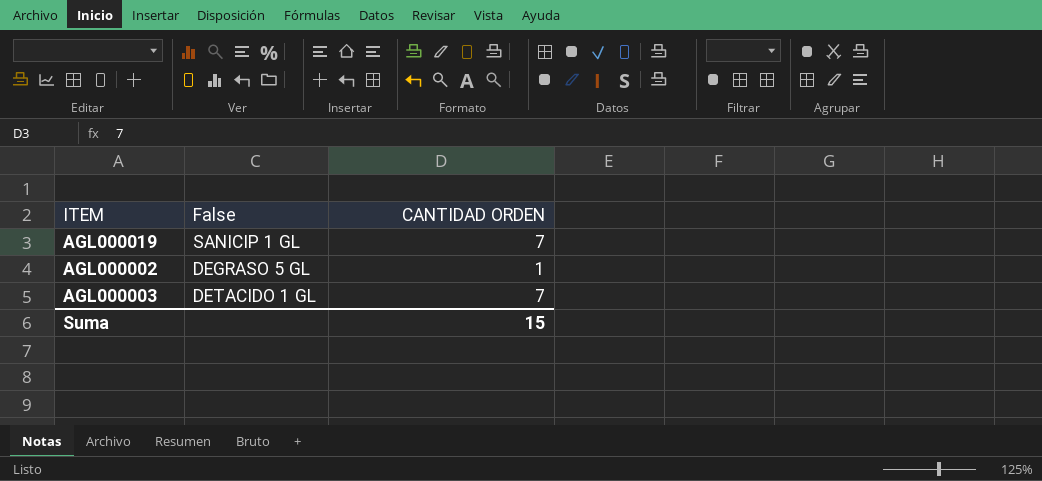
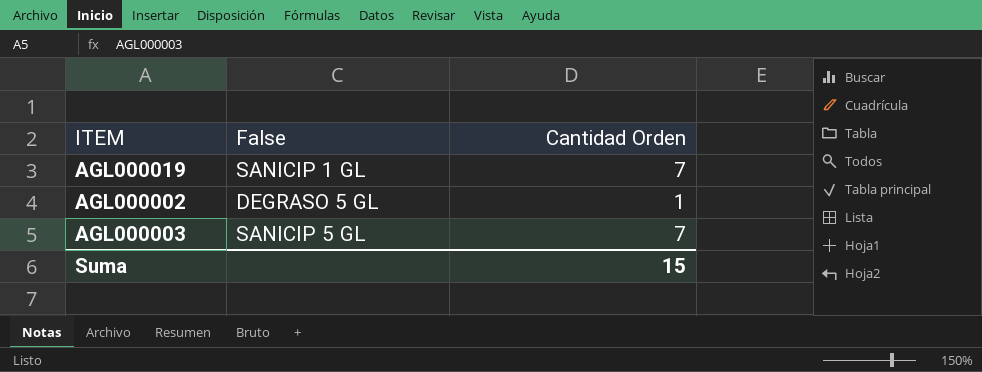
column name: CANTIDAD ORDEN -> Cantidad Orden
AGL000003 | False: DETACIDO 1 GL -> SANICIP 5 GL

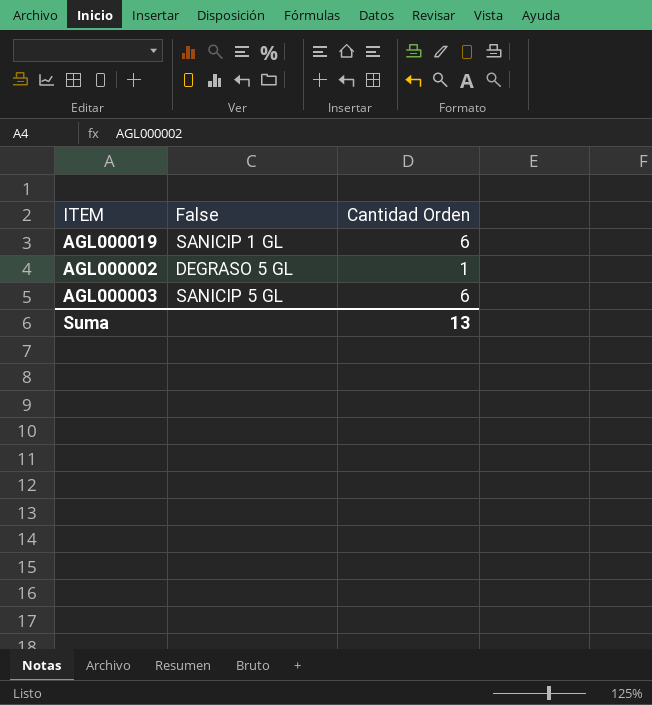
AGL000019 | Cantidad Orden: 7 -> 6
AGL000003 | Cantidad Orden: 7 -> 6
Suma | Cantidad Orden: 15 -> 13

